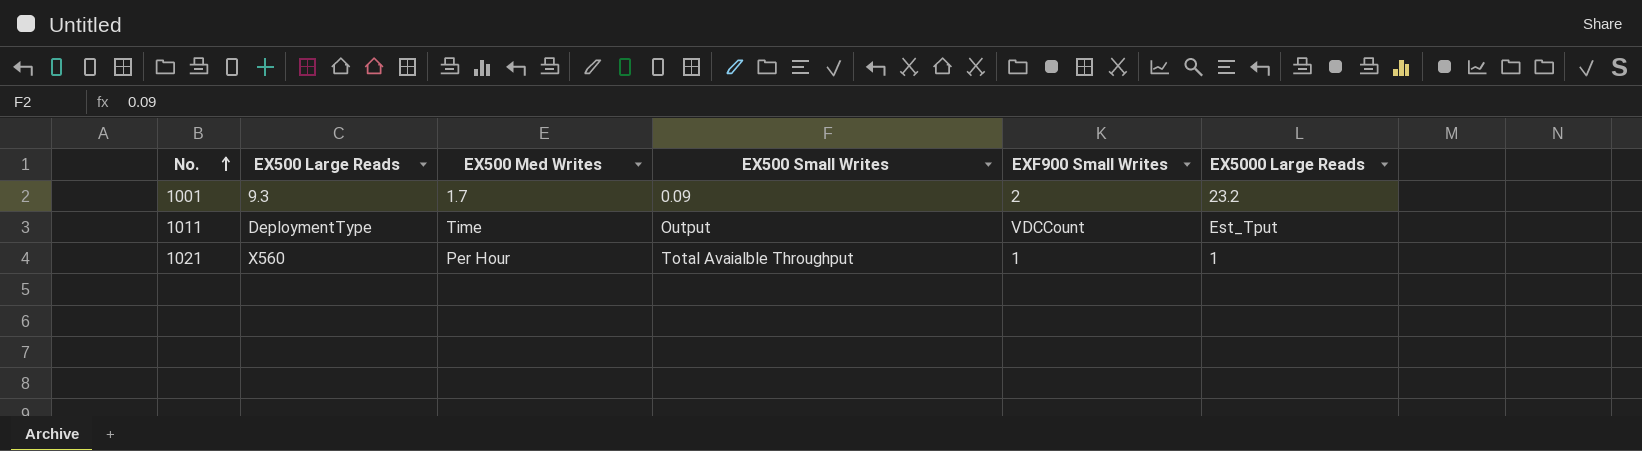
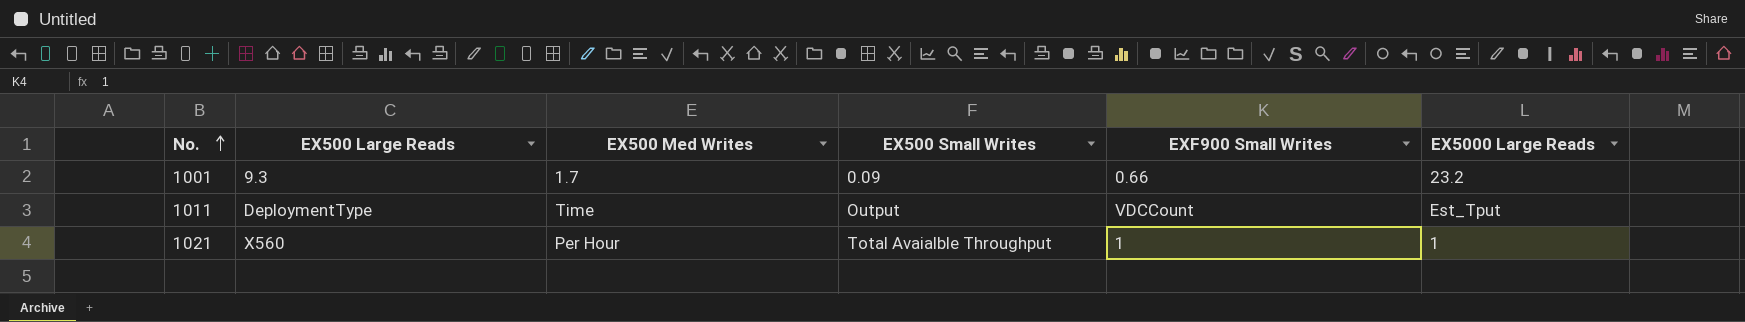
1001 | EXF900 Small Writes: 2 -> 0.66

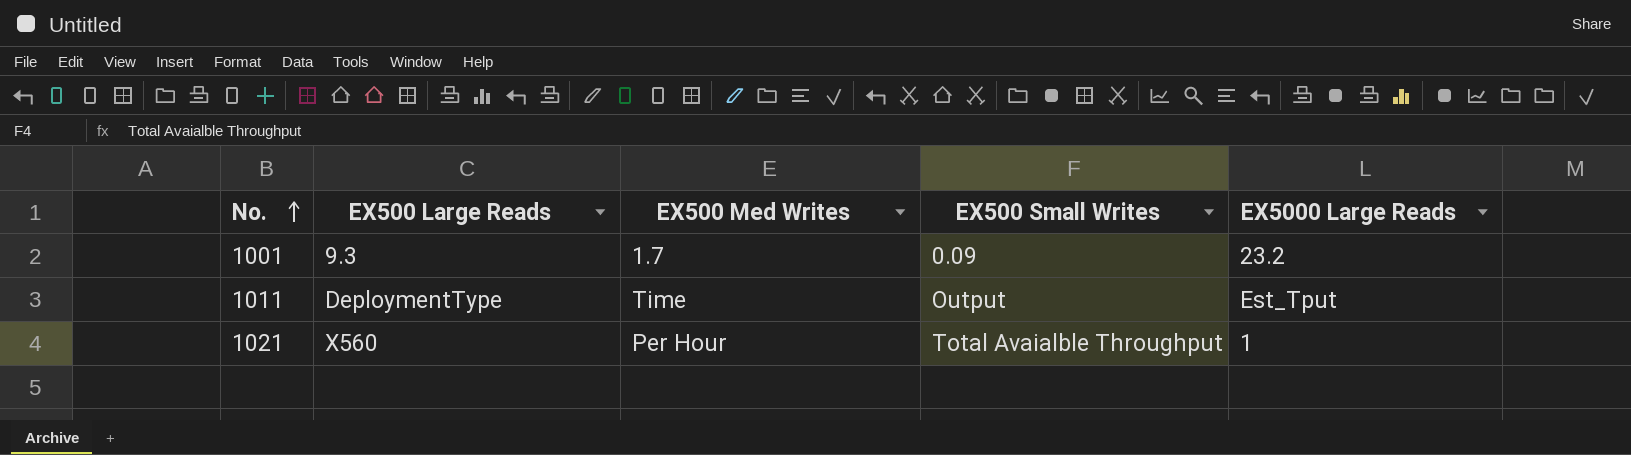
column EXF900 Small Writes | position: 5 -> none

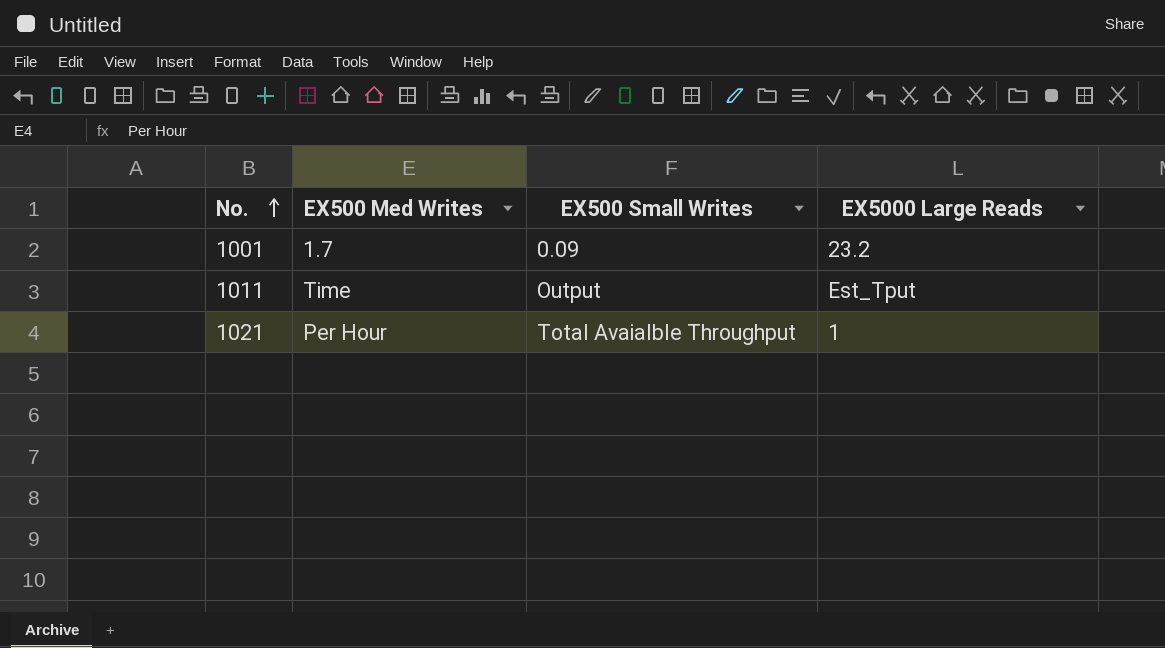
column EX500 Large Reads | position: 2 -> none

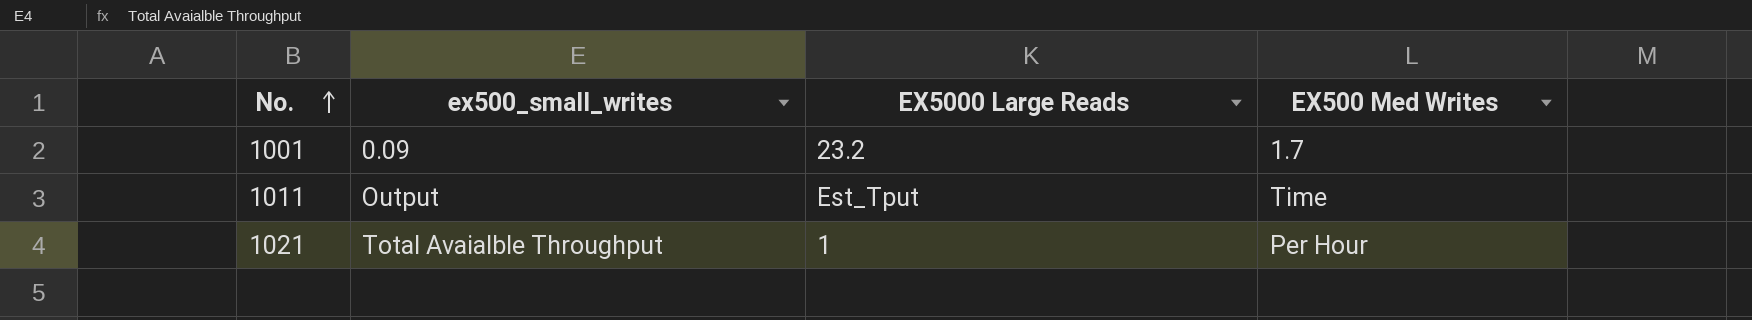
column name: EX500 Small Writes -> ex500_small_writes
column EX500 Med Writes | position: 2 -> 4

